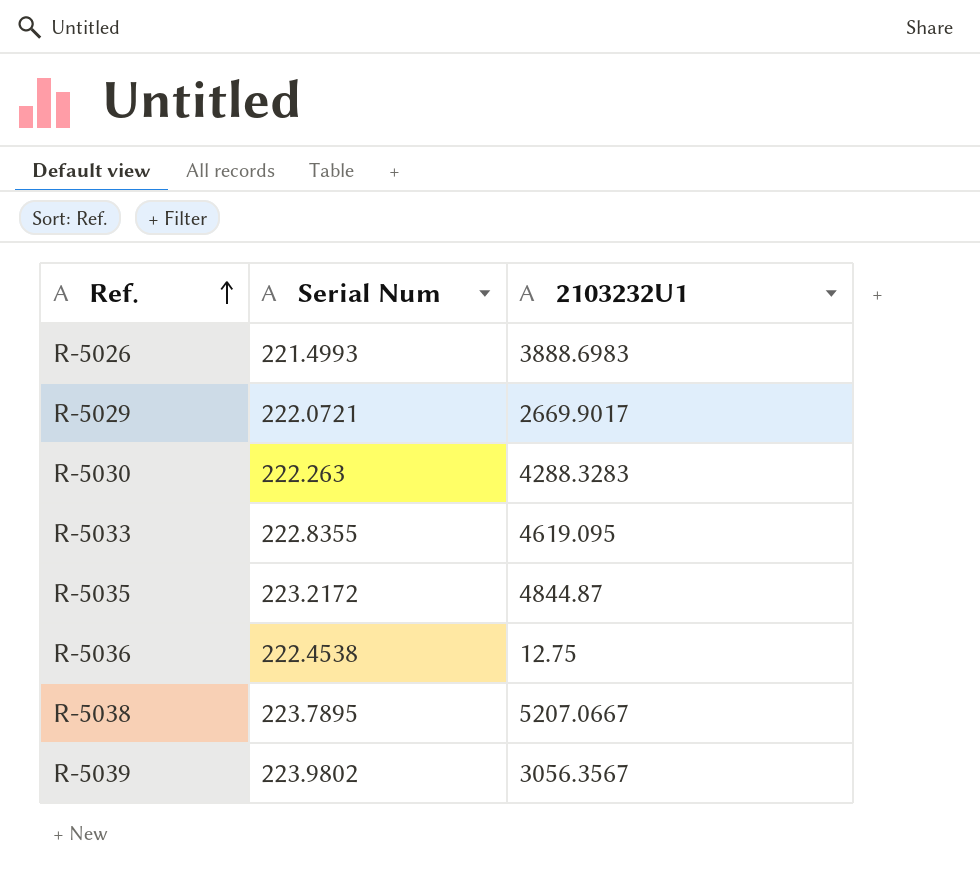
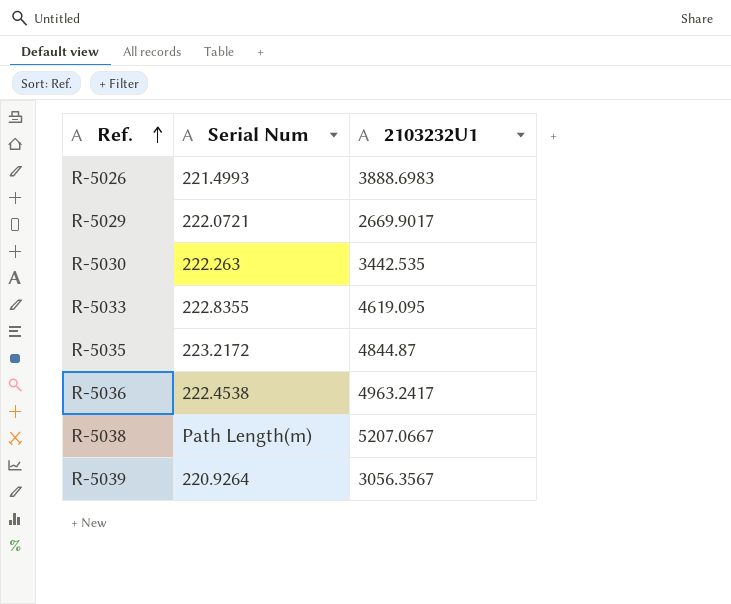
R-5030 | 2103232U1: 4288.3283 -> 3442.535
R-5036 | 2103232U1: 12.75 -> 4963.2417
R-5038 | Serial Num: 223.7895 -> Path Length(m)
R-5039 | Serial Num: 223.9802 -> 220.9264

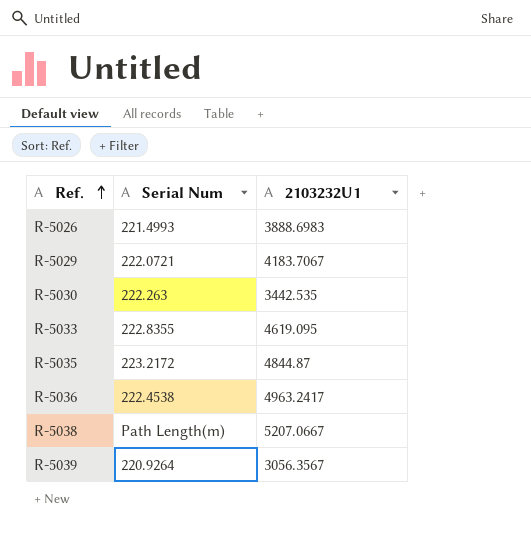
R-5029 | 2103232U1: 2669.9017 -> 4183.7067

